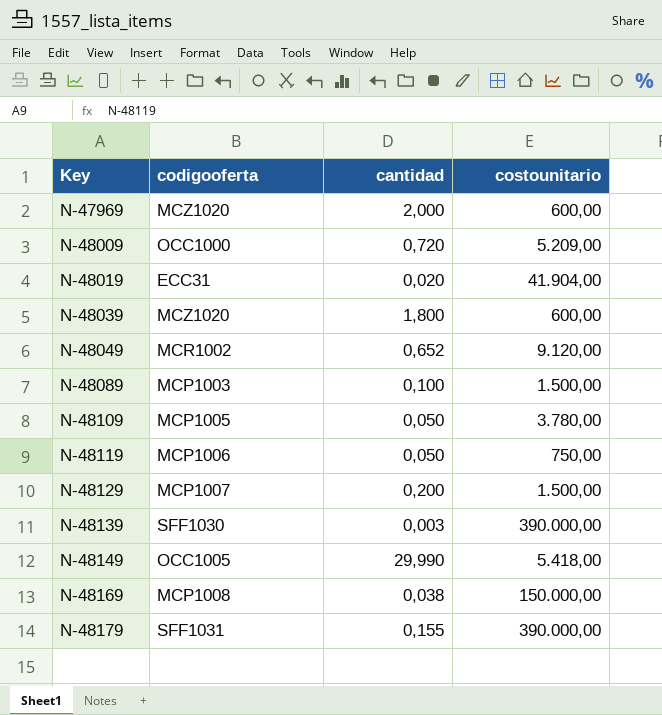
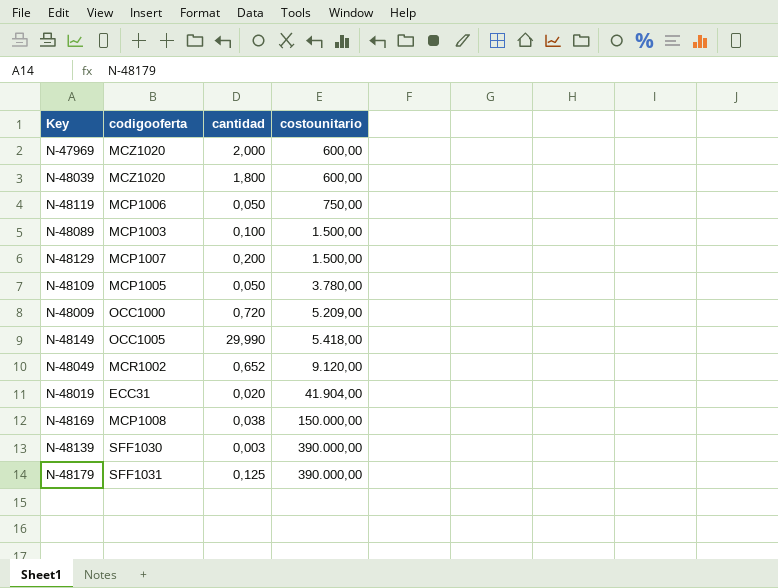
row order: Key ascending -> costounitario ascending
N-48179 | cantidad: 0,155 -> 0,125

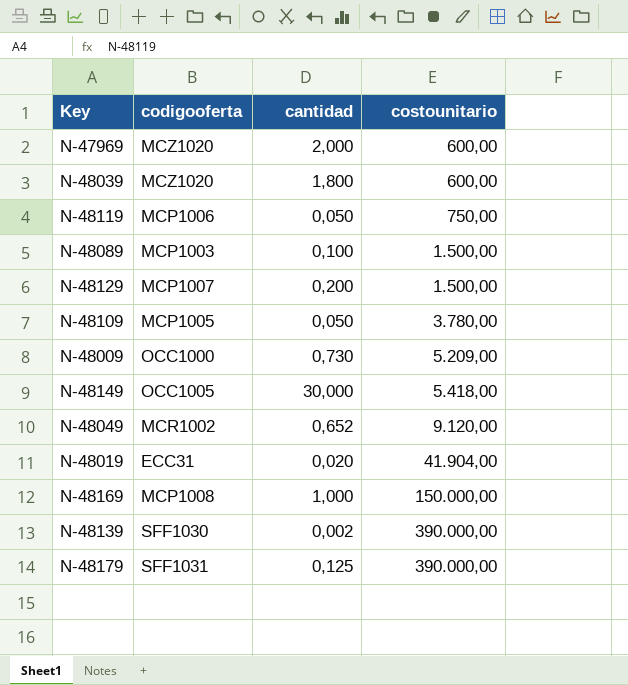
N-48009 | cantidad: 0,720 -> 0,730
N-48149 | cantidad: 29,990 -> 30,000
N-48169 | cantidad: 0,038 -> 1,000
N-48139 | cantidad: 0,003 -> 0,002

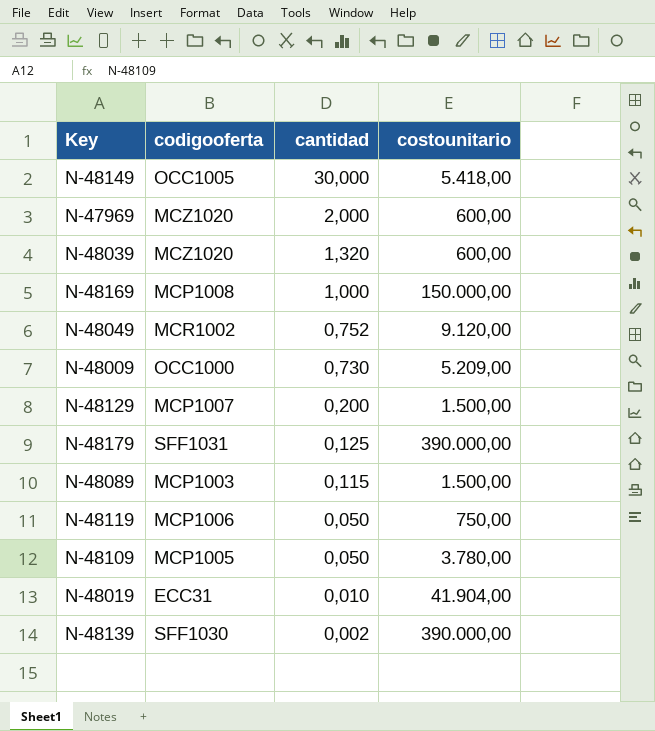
row order: costounitario ascending -> cantidad descending
N-48039 | cantidad: 1,800 -> 1,320
N-48049 | cantidad: 0,652 -> 0,752
N-48089 | cantidad: 0,100 -> 0,115
N-48019 | cantidad: 0,020 -> 0,010

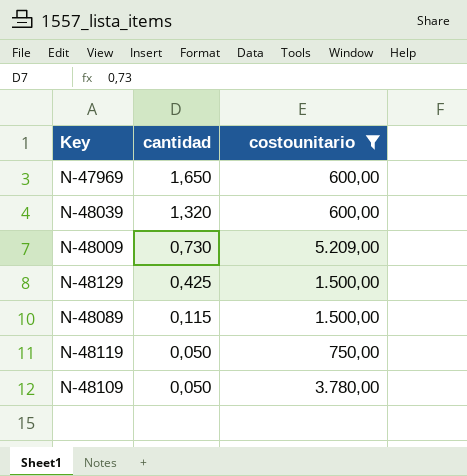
filter: none -> costounitario <= 5.209,00
column codigooferta | position: 2 -> none
N-47969 | cantidad: 2,000 -> 1,650
N-48129 | cantidad: 0,200 -> 0,425

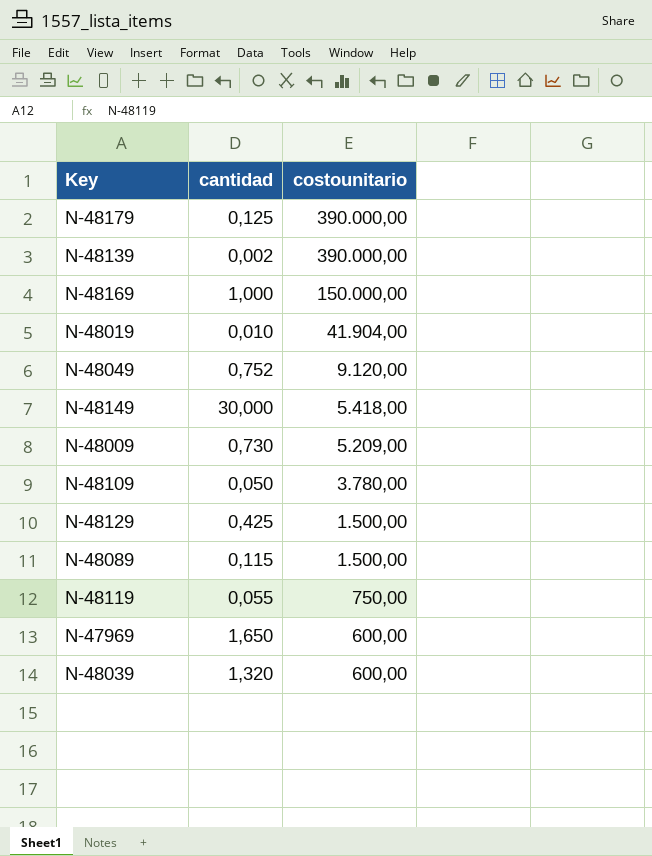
filter: costounitario <= 5.209,00 -> none
row order: cantidad descending -> costounitario descending
N-48119 | cantidad: 0,050 -> 0,055

